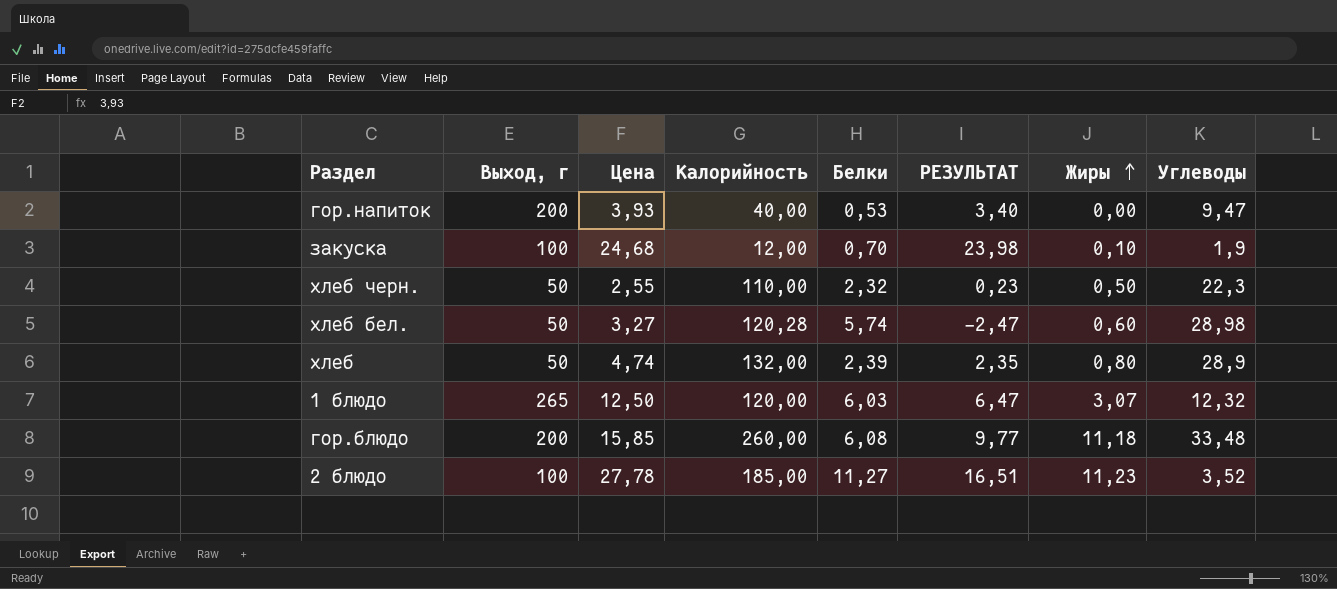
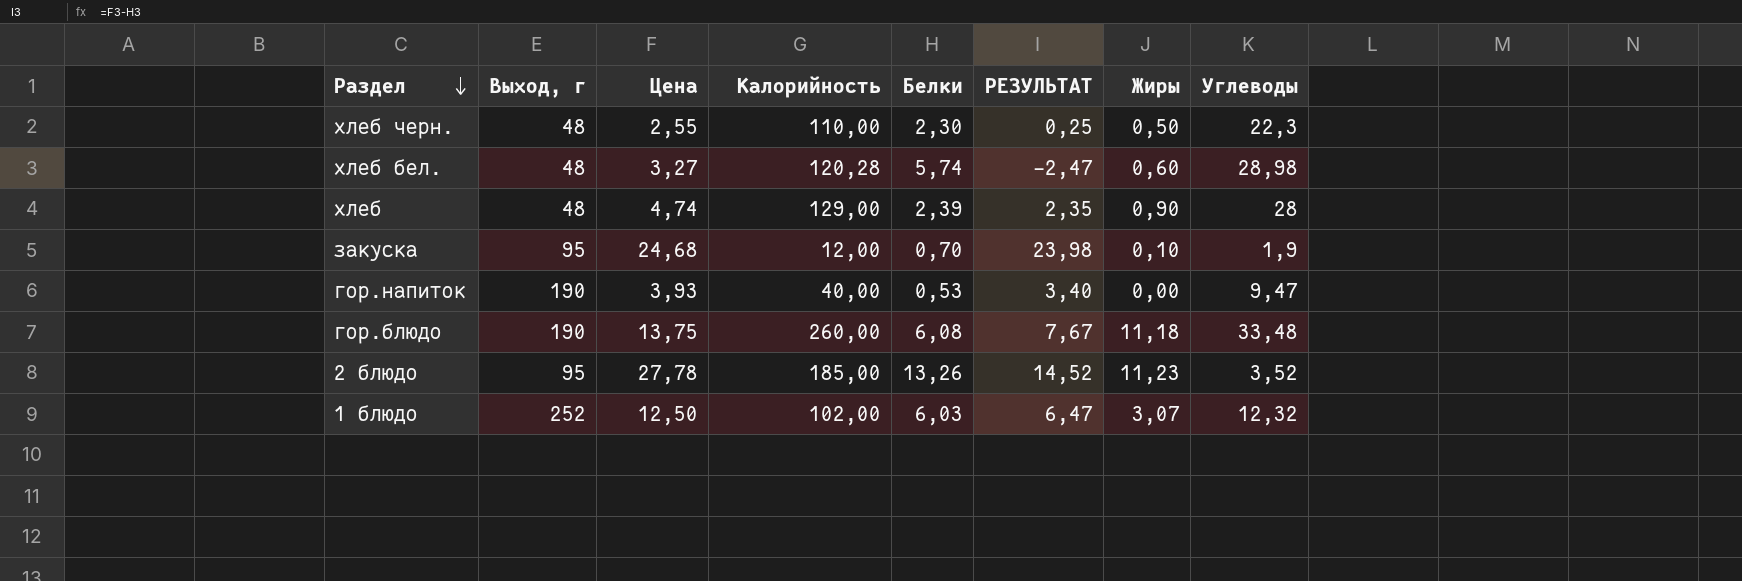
row order: Жиры ascending -> Раздел descending
хлеб черн. | Выход, г: 50 -> 48
хлеб черн. | Белки: 2,32 -> 2,30
хлеб черн. | РЕЗУЛЬТАТ: 0,23 -> 0,25
хлеб бел. | Выход, г: 50 -> 48
хлеб | Выход, г: 50 -> 48
хлеб | Калорийность: 132,00 -> 129,00
хлеб | Жиры: 0,80 -> 0,90
хлеб | Углеводы: 28,9 -> 28
закуска | Выход, г: 100 -> 95
гор.напиток | Выход, г: 200 -> 190
гор.блюдо | Выход, г: 200 -> 190
гор.блюдо | Цена: 15,85 -> 13,75
гор.блюдо | РЕЗУЛЬТАТ: 9,77 -> 7,67
2 блюдо | Выход, г: 100 -> 95
2 блюдо | Белки: 11,27 -> 13,26
2 блюдо | РЕЗУЛЬТАТ: 16,51 -> 14,52
1 блюдо | Выход, г: 265 -> 252
1 блюдо | Калорийность: 120,00 -> 102,00

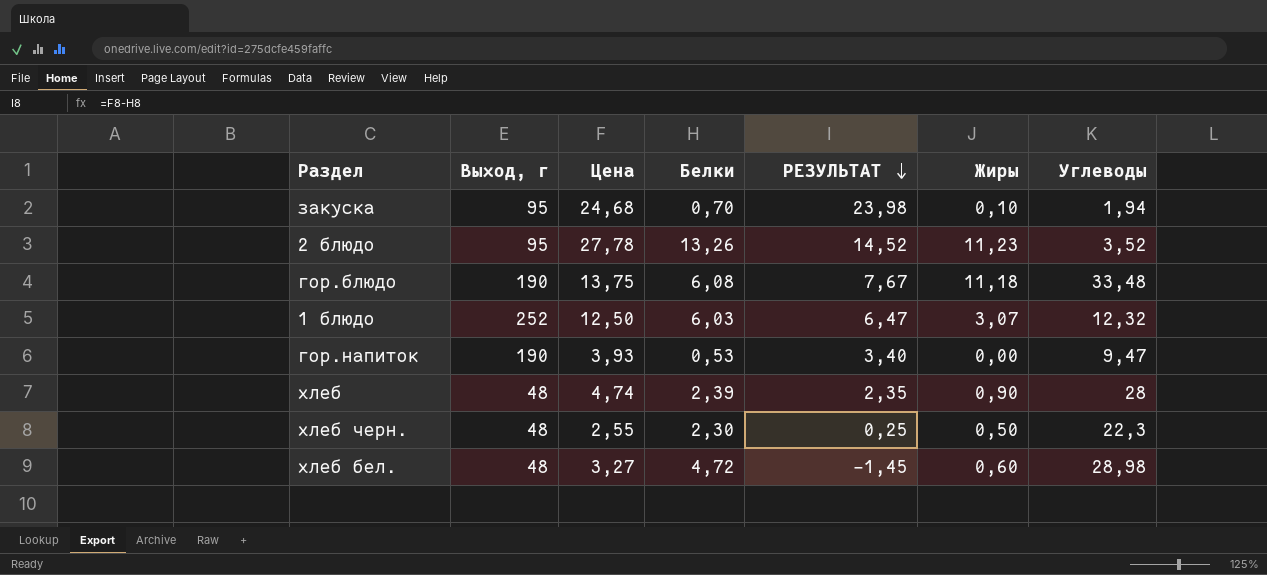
row order: Раздел descending -> РЕЗУЛЬТАТ descending
column Калорийность | position: 4 -> none
закуска | Углеводы: 1,9 -> 1,94
хлеб бел. | Белки: 5,74 -> 4,72
хлеб бел. | РЕЗУЛЬТАТ: -2,47 -> -1,45

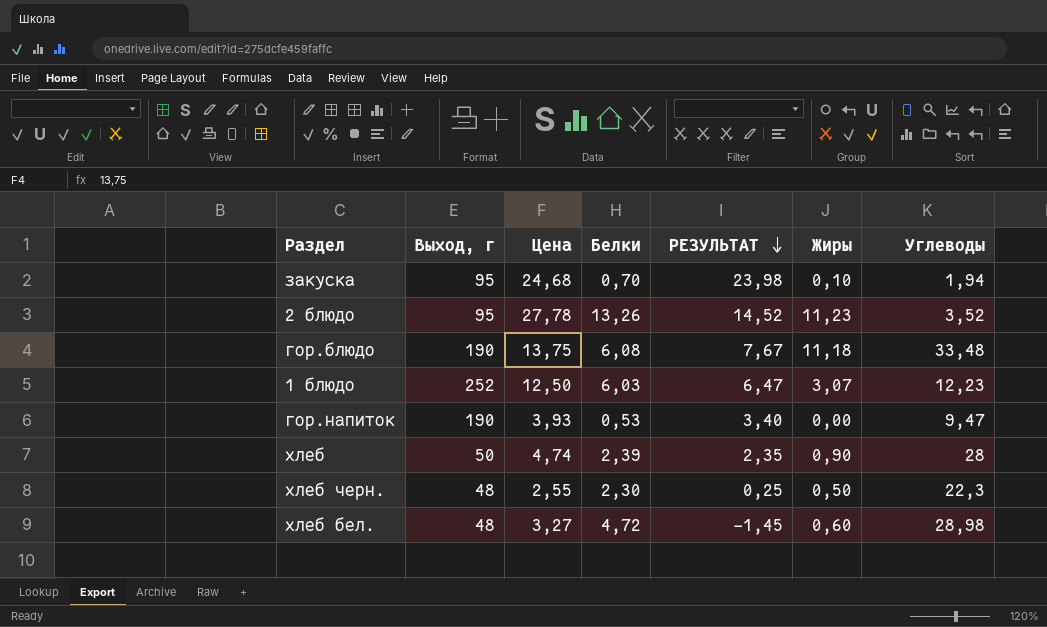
1 блюдо | Углеводы: 12,32 -> 12,23
хлеб | Выход, г: 48 -> 50

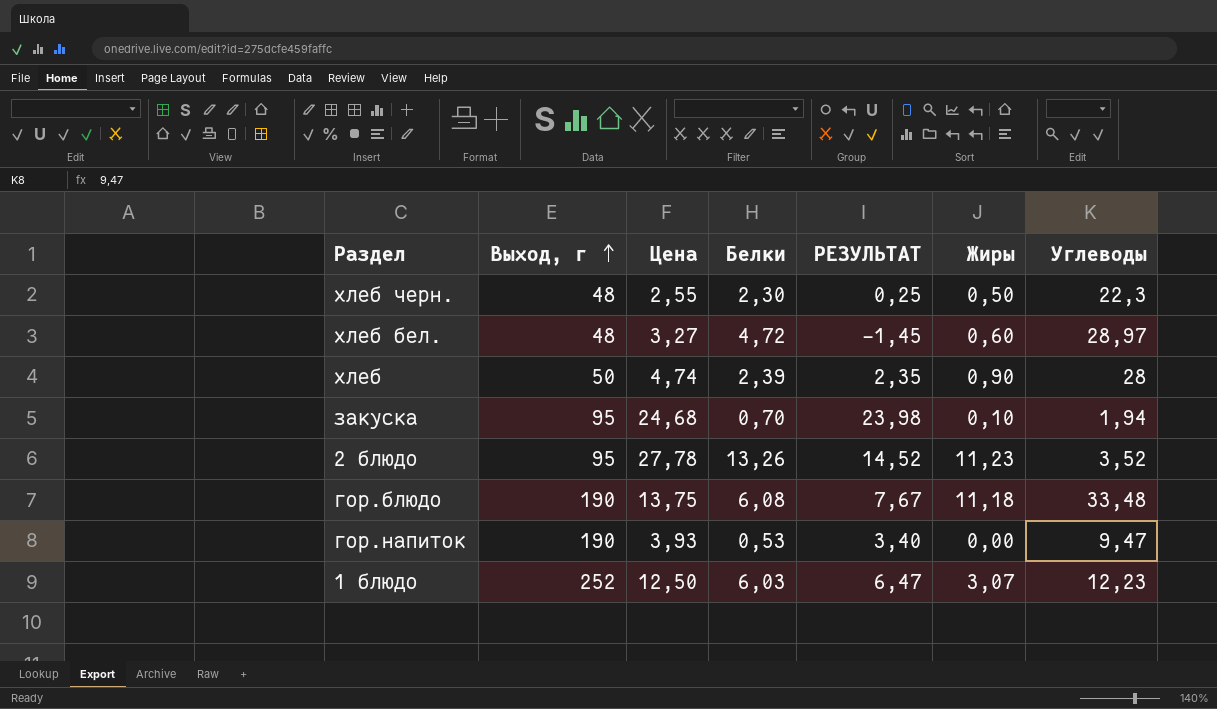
row order: РЕЗУЛЬТАТ descending -> Выход, г ascending
хлеб бел. | Углеводы: 28,98 -> 28,97

